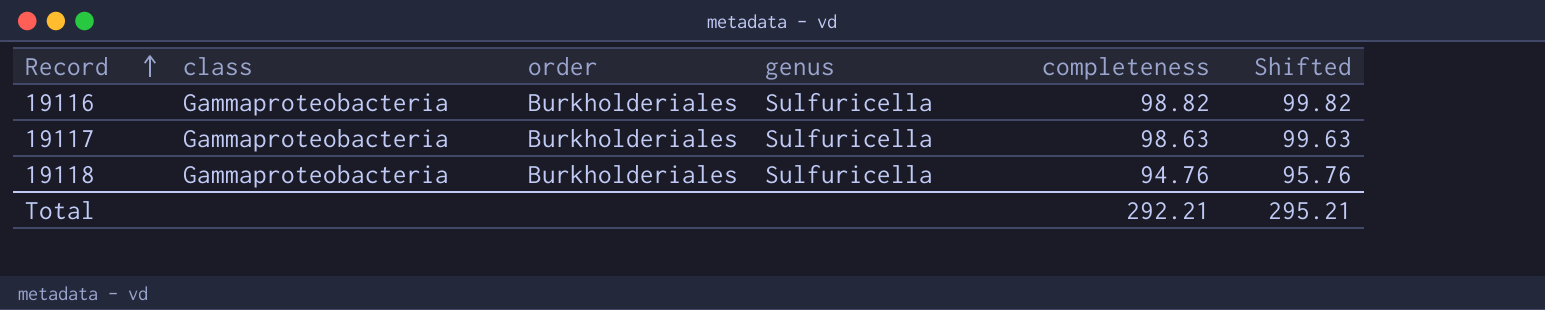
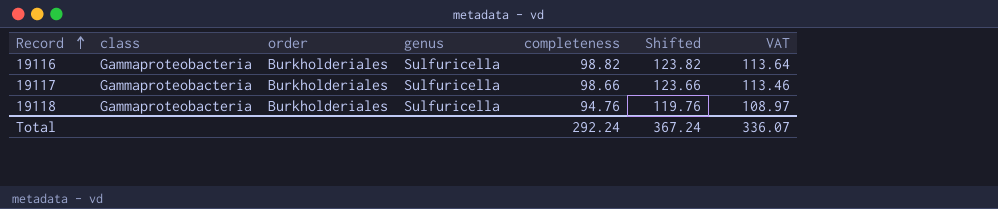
column Shifted | formula: [completeness] + 1 -> [completeness] + 25
column VAT | formula: none -> [completeness] * 1.15
19117 | completeness: 98.63 -> 98.66
Total | completeness: 292.21 -> 292.24
Total | Shifted: 295.21 -> 367.24

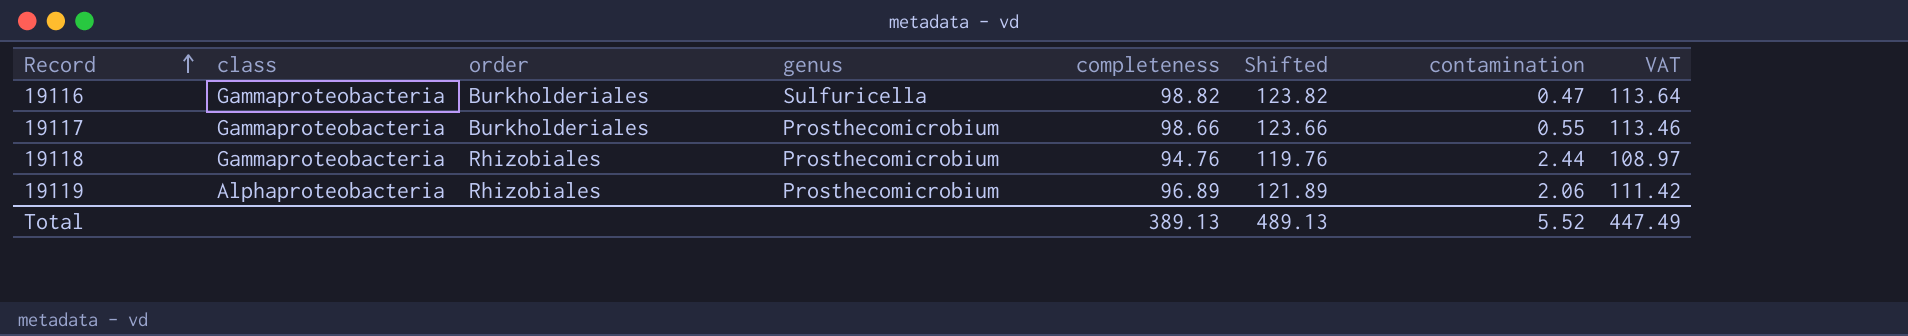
column contamination | position: none -> 7
19117 | genus: Sulfuricella -> Prosthecomicrobium
19118 | order: Burkholderiales -> Rhizobiales
19118 | genus: Sulfuricella -> Prosthecomicrobium
row 19119: none -> Alphaproteobacteria | Rhizobiales | Prosthecomicrobium | 96.89 | 121.89 | 2.06 | 111.42
Total | completeness: 292.24 -> 389.13
Total | Shifted: 367.24 -> 489.13
Total | VAT: 336.07 -> 447.49

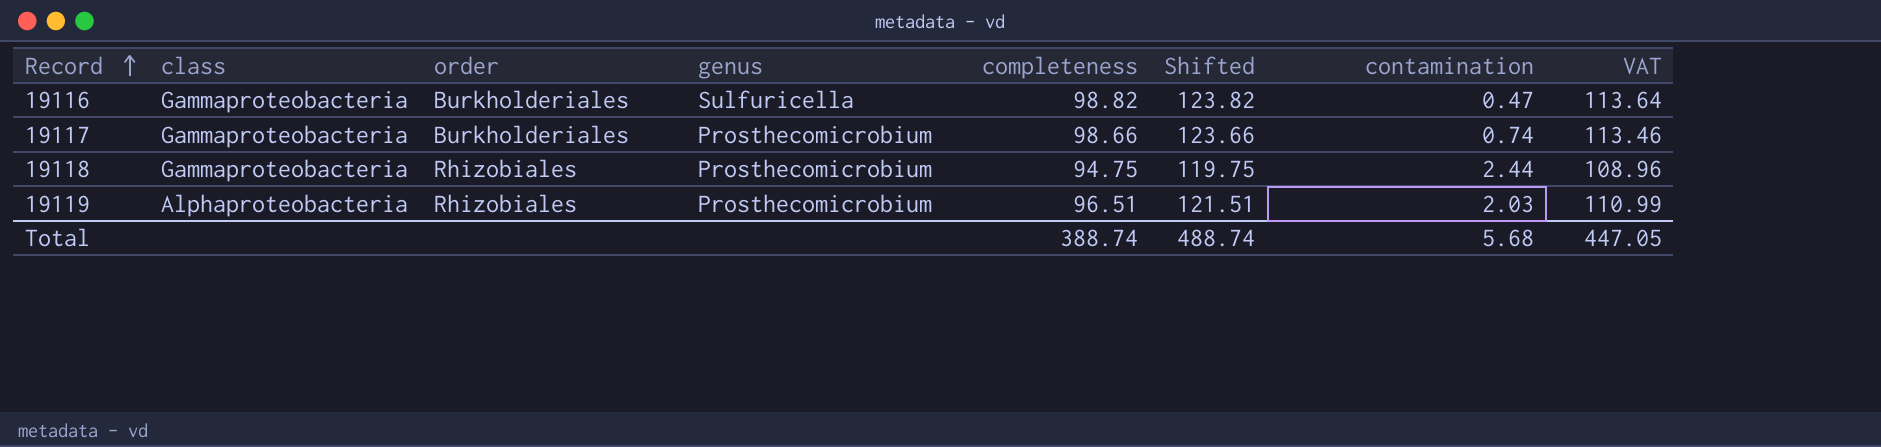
19117 | contamination: 0.55 -> 0.74
19118 | completeness: 94.76 -> 94.75
19118 | Shifted: 119.76 -> 119.75
19118 | VAT: 108.97 -> 108.96
19119 | completeness: 96.89 -> 96.51
19119 | Shifted: 121.89 -> 121.51
19119 | contamination: 2.06 -> 2.03
19119 | VAT: 111.42 -> 110.99
Total | completeness: 389.13 -> 388.74
Total | Shifted: 489.13 -> 488.74
Total | contamination: 5.52 -> 5.68
Total | VAT: 447.49 -> 447.05

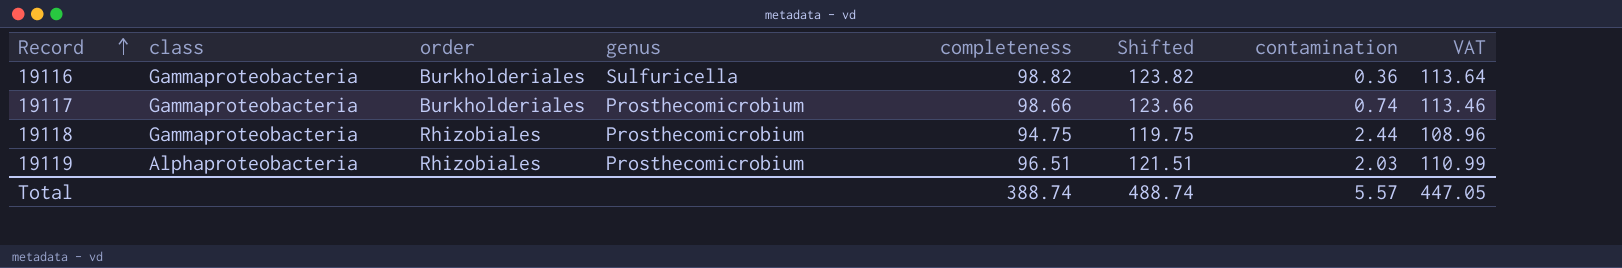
19116 | contamination: 0.47 -> 0.36
Total | contamination: 5.68 -> 5.57

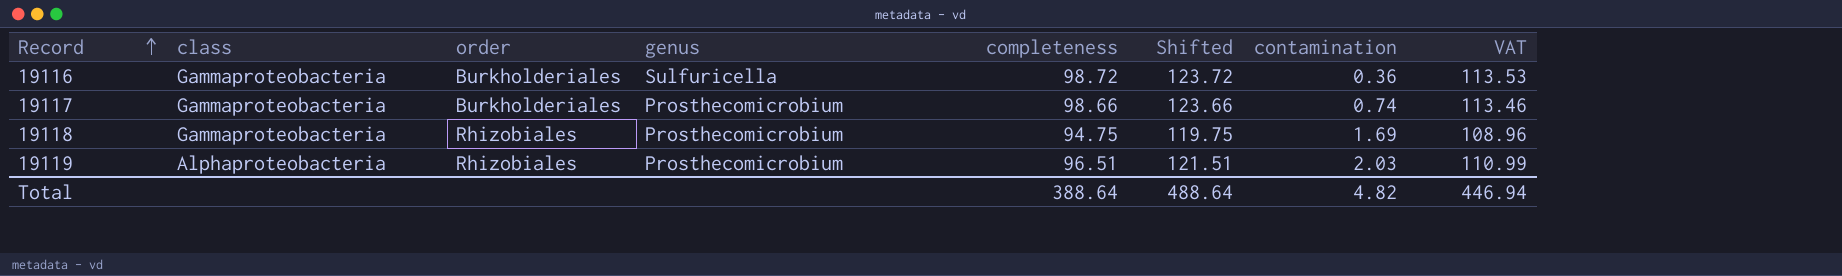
19116 | completeness: 98.82 -> 98.72
19116 | Shifted: 123.82 -> 123.72
19116 | VAT: 113.64 -> 113.53
19118 | contamination: 2.44 -> 1.69
Total | completeness: 388.74 -> 388.64
Total | Shifted: 488.74 -> 488.64
Total | contamination: 5.57 -> 4.82
Total | VAT: 447.05 -> 446.94

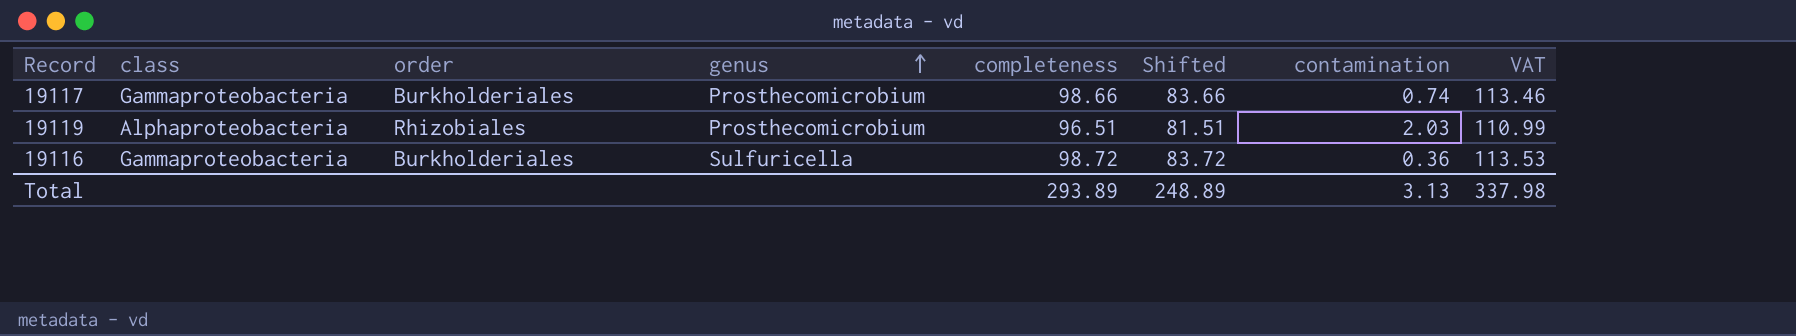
row order: Record ascending -> genus ascending
column Shifted | formula: [completeness] + 25 -> [completeness] - 15
row 19118: Gammaproteobacteria | Rhizobiales | Prosthecomicrobium | 94.75 | 119.75 | 1.69 | 108.96 -> none
Total | completeness: 388.64 -> 293.89
Total | Shifted: 488.64 -> 248.89
Total | contamination: 4.82 -> 3.13
Total | VAT: 446.94 -> 337.98

